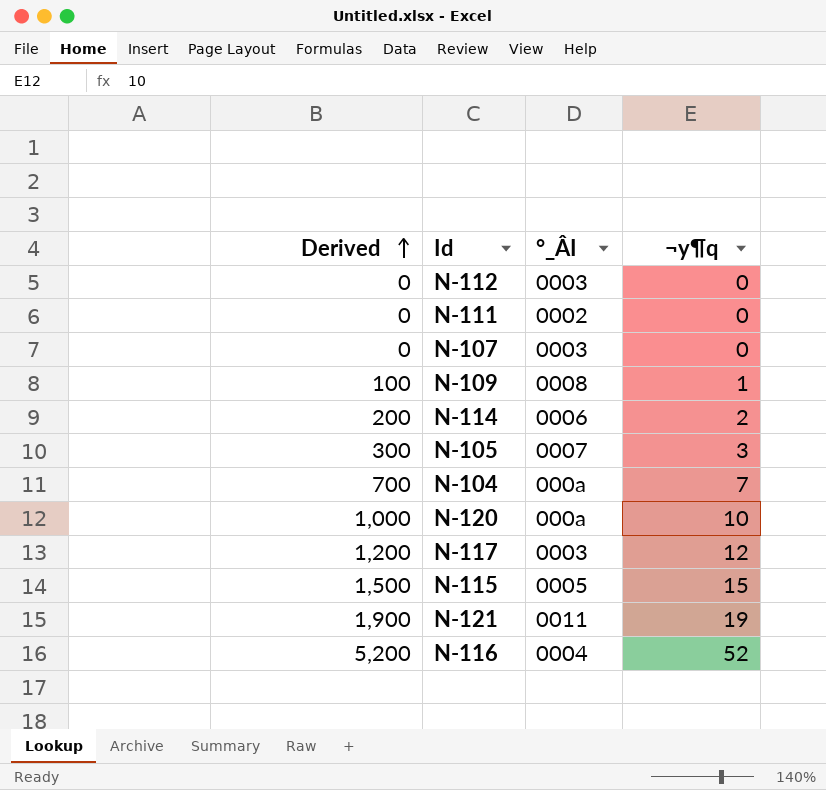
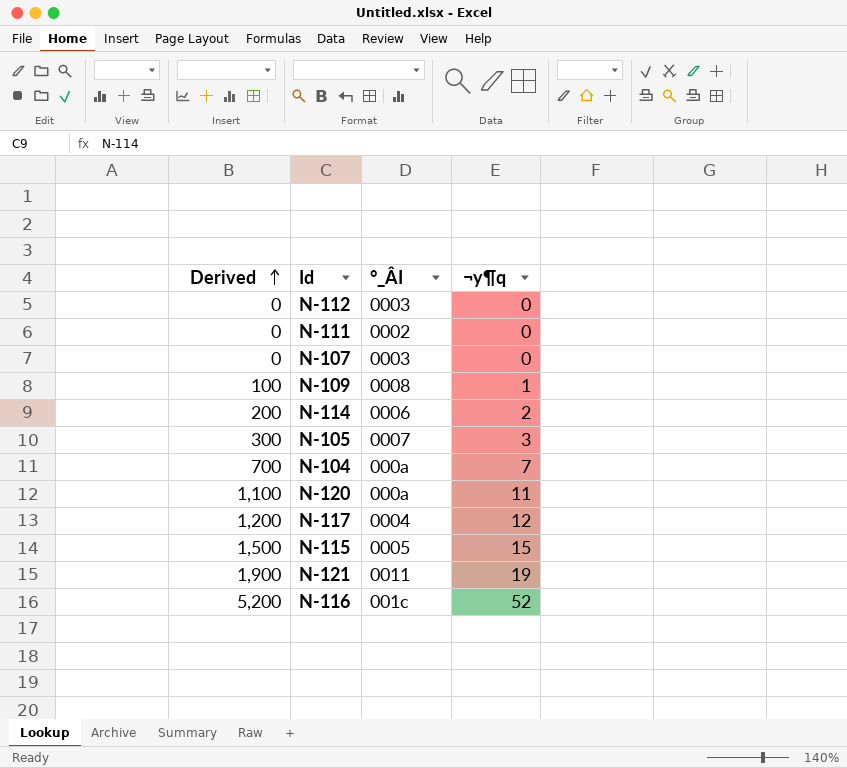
N-120 | Derived: 1,000 -> 1,100
N-120 | ¬y¶q: 10 -> 11
N-117 | °_ÂI: 0003 -> 0004
N-116 | °_ÂI: 0004 -> 001c

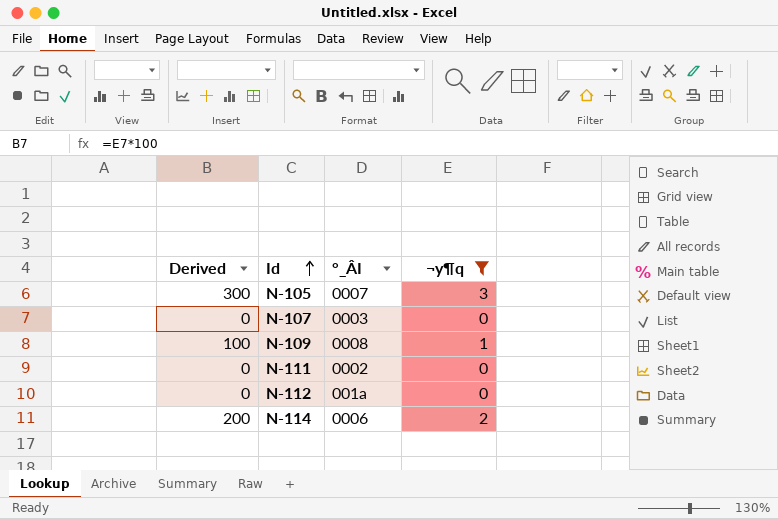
filter: none -> ¬y¶q <= 3
row order: Derived ascending -> Id ascending
N-112 | °_ÂI: 0003 -> 001a

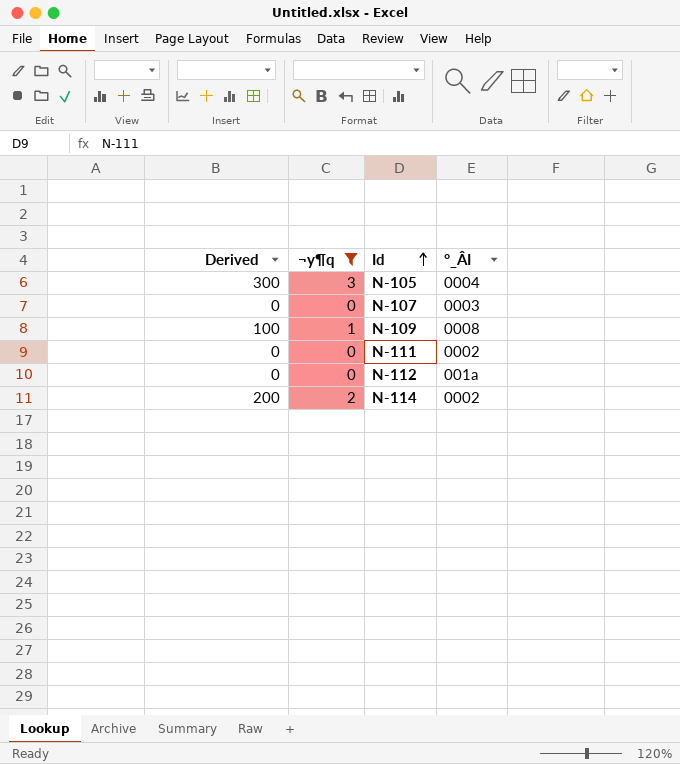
column ¬y¶q | position: 4 -> 2
N-105 | °_ÂI: 0007 -> 0004
N-114 | °_ÂI: 0006 -> 0002

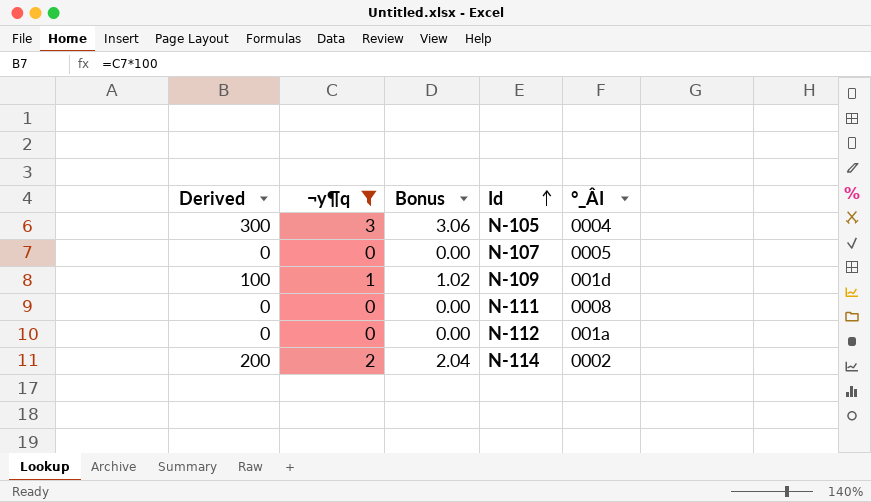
column Bonus | formula: none -> [¬y¶q] * 1.02
N-107 | °_ÂI: 0003 -> 0005
N-109 | °_ÂI: 0008 -> 001d
N-111 | °_ÂI: 0002 -> 0008

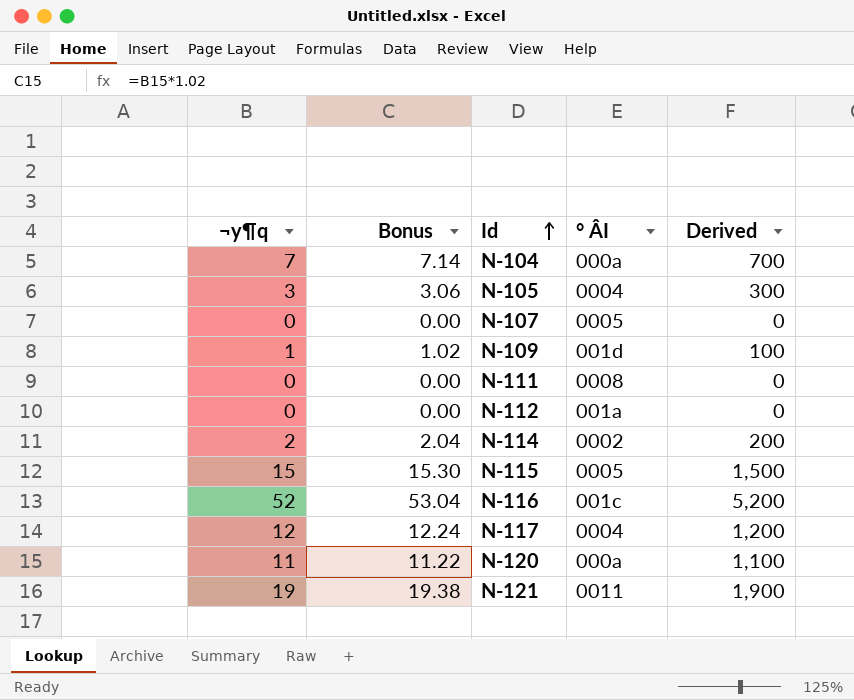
filter: ¬y¶q <= 3 -> none
column name: °_ÂI -> ° ÂI
column Derived | position: 1 -> 5

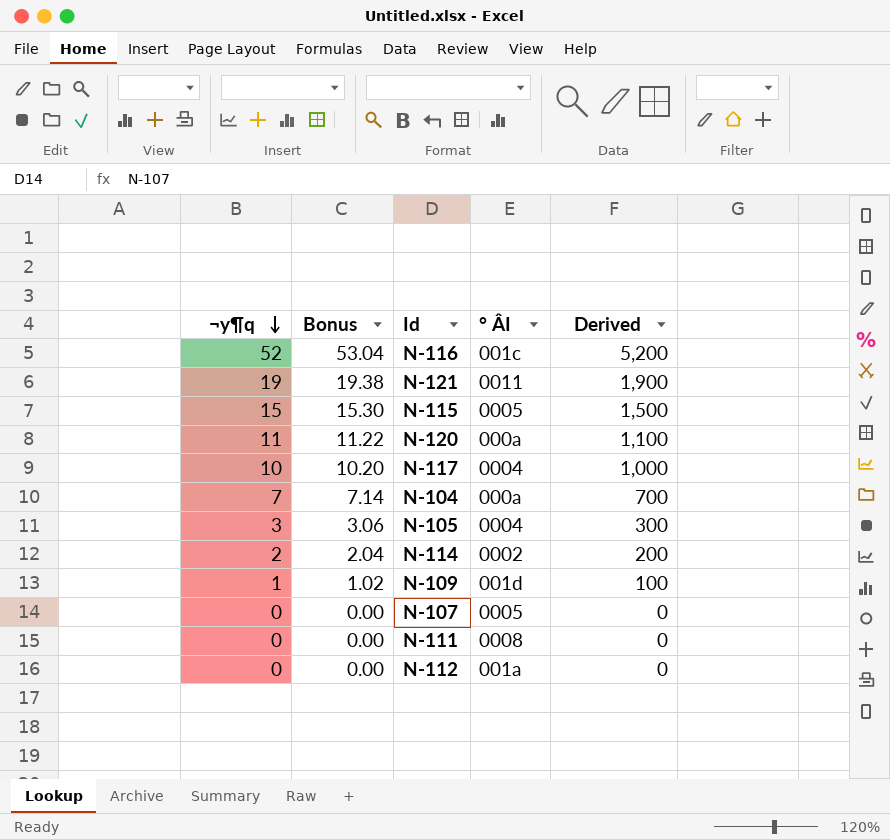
row order: Id ascending -> ¬y¶q descending
N-117 | ¬y¶q: 12 -> 10
N-117 | Bonus: 12.24 -> 10.20
N-117 | Derived: 1,200 -> 1,000

